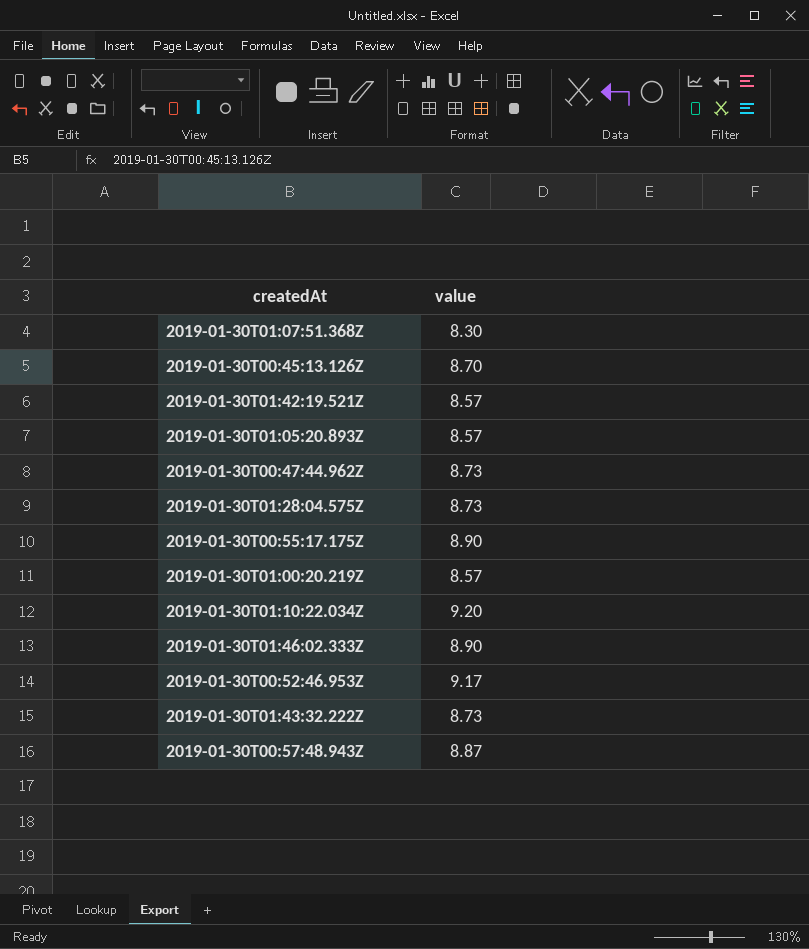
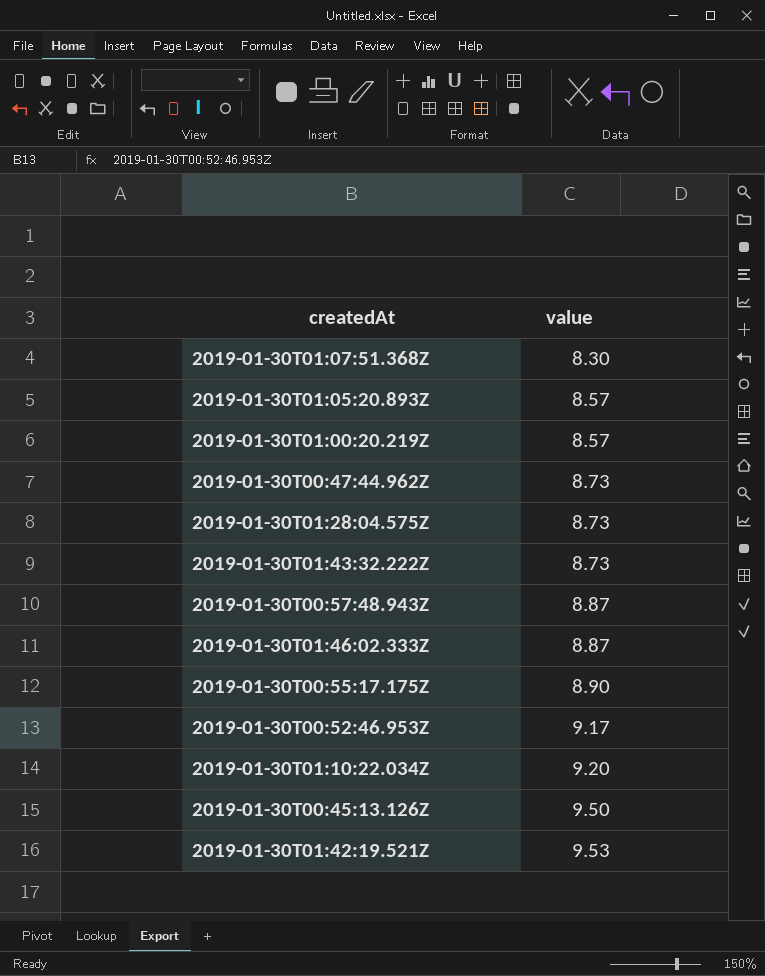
row order: none -> value ascending
2019-01-30T01:46:02.333Z | value: 8.90 -> 8.87
2019-01-30T00:45:13.126Z | value: 8.70 -> 9.50
2019-01-30T01:42:19.521Z | value: 8.57 -> 9.53

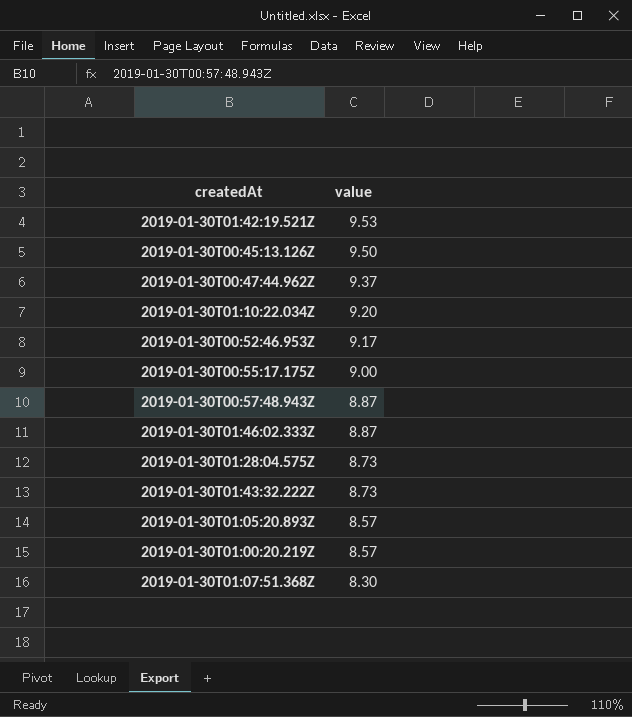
row order: value ascending -> value descending
2019-01-30T00:47:44.962Z | value: 8.73 -> 9.37
2019-01-30T00:55:17.175Z | value: 8.90 -> 9.00

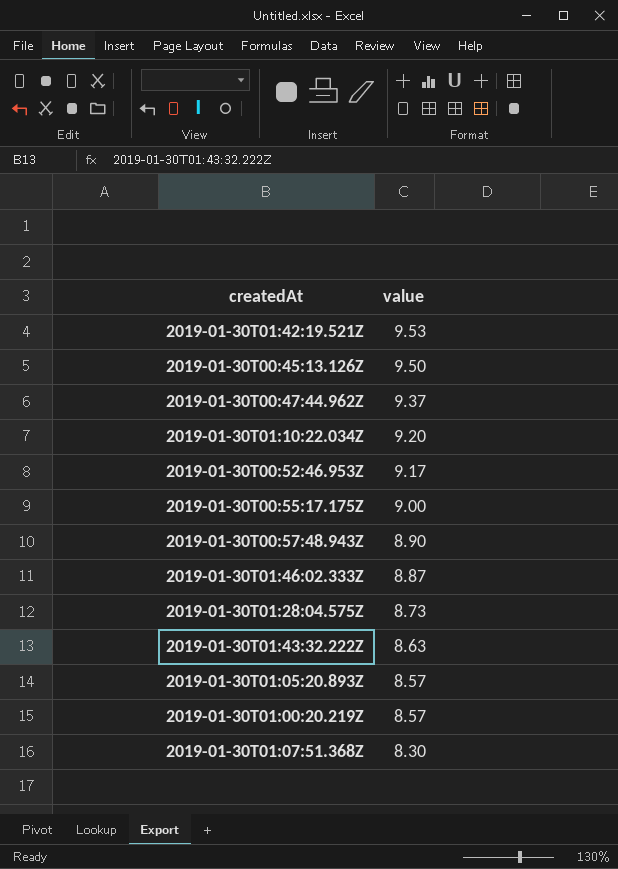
2019-01-30T00:57:48.943Z | value: 8.87 -> 8.90
2019-01-30T01:43:32.222Z | value: 8.73 -> 8.63

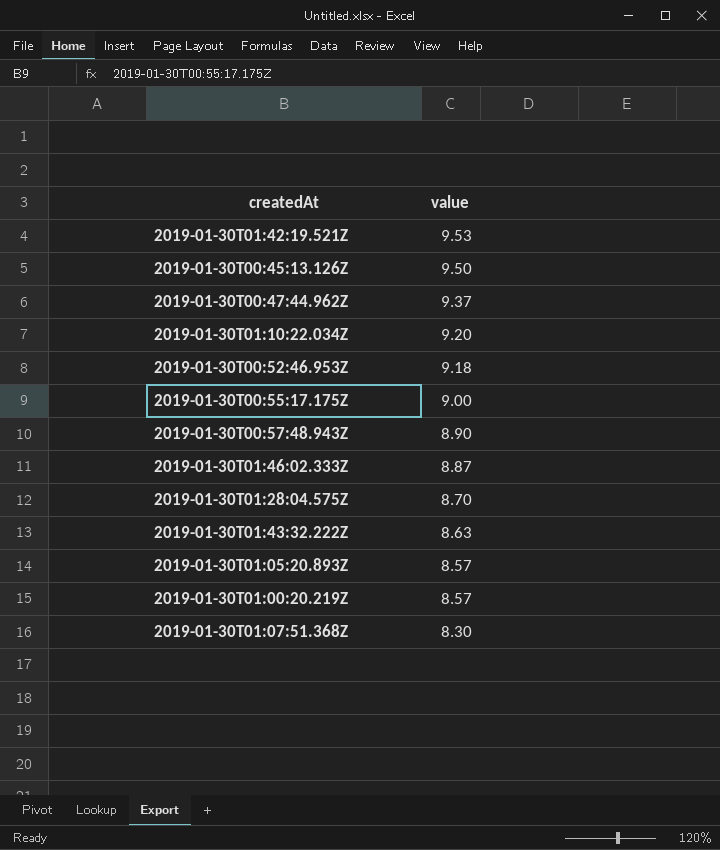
2019-01-30T00:52:46.953Z | value: 9.17 -> 9.18
2019-01-30T01:28:04.575Z | value: 8.73 -> 8.70

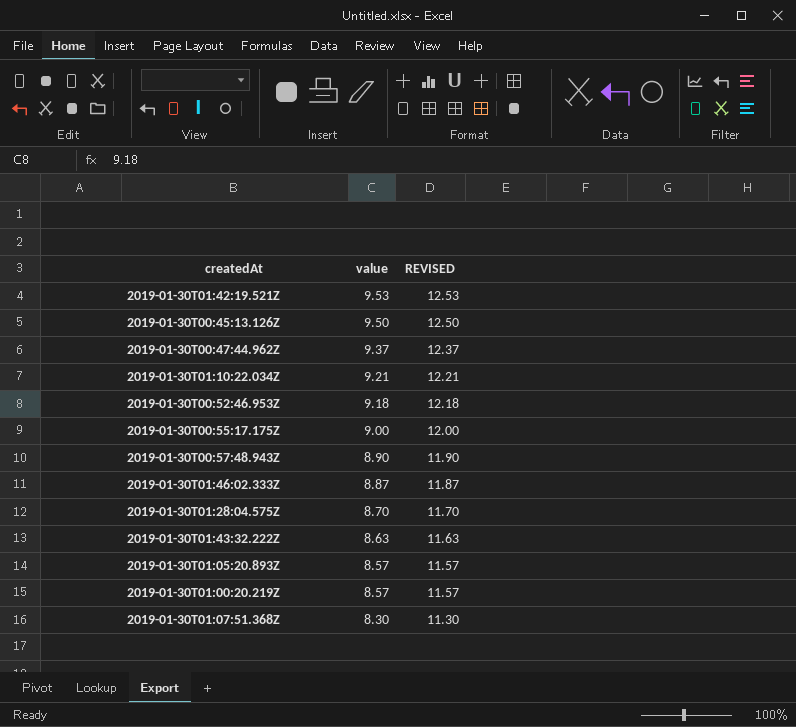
column REVISED | formula: none -> [value] + 3
2019-01-30T01:10:22.034Z | value: 9.20 -> 9.21

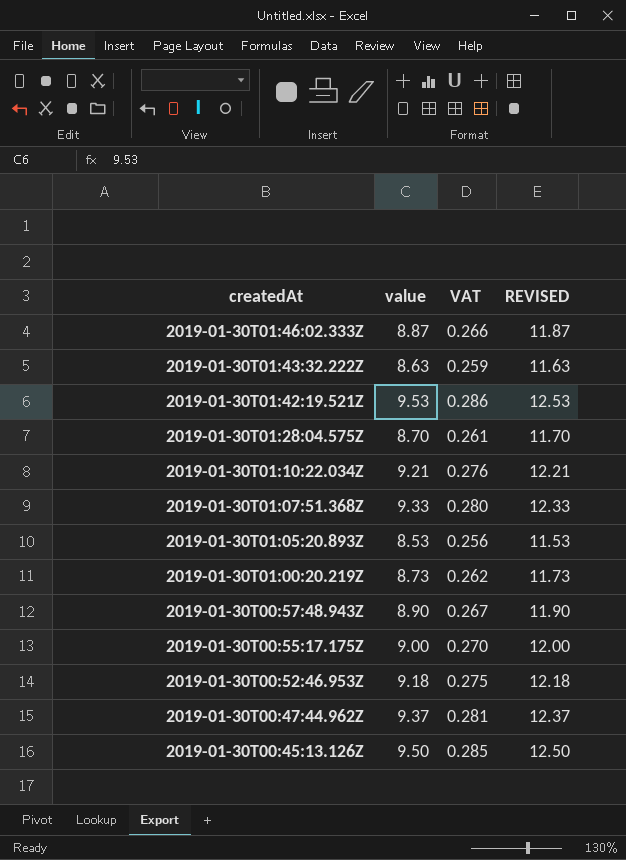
row order: value descending -> createdAt descending
column VAT | formula: none -> [value] * 0.03
2019-01-30T01:07:51.368Z | value: 8.30 -> 9.33
2019-01-30T01:07:51.368Z | REVISED: 11.30 -> 12.33
2019-01-30T01:05:20.893Z | value: 8.57 -> 8.53
2019-01-30T01:05:20.893Z | REVISED: 11.57 -> 11.53
2019-01-30T01:00:20.219Z | value: 8.57 -> 8.73
2019-01-30T01:00:20.219Z | REVISED: 11.57 -> 11.73

